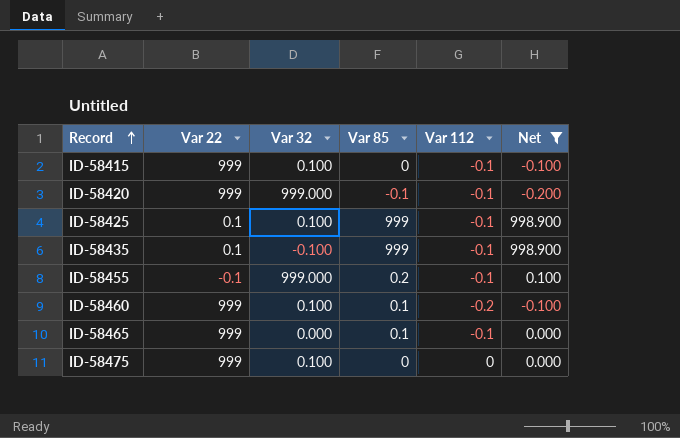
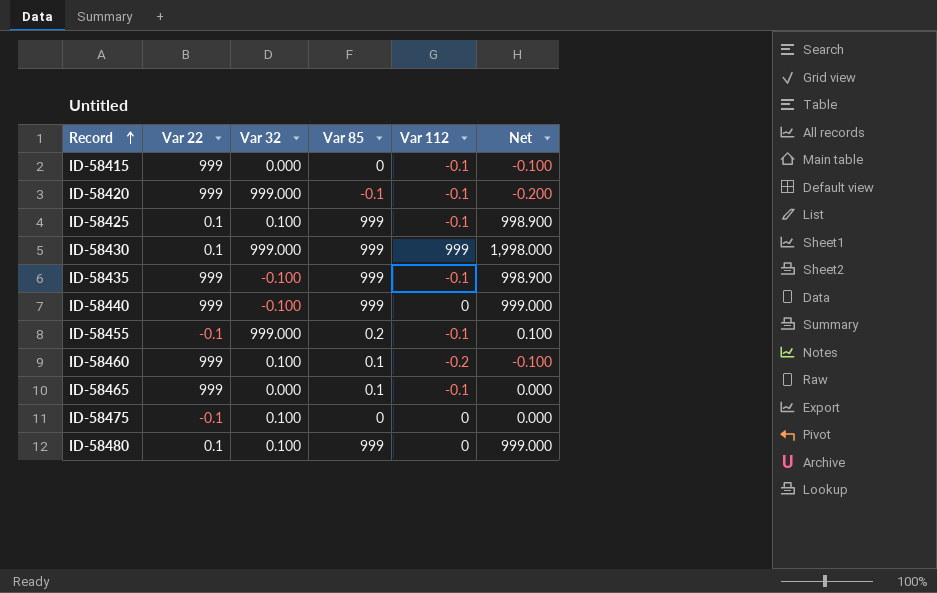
filter: Net <= 998.900 -> none
ID-58415 | Var 32: 0.100 -> 0.000
ID-58435 | Var 22: 0.1 -> 999
ID-58475 | Var 22: 999 -> -0.1

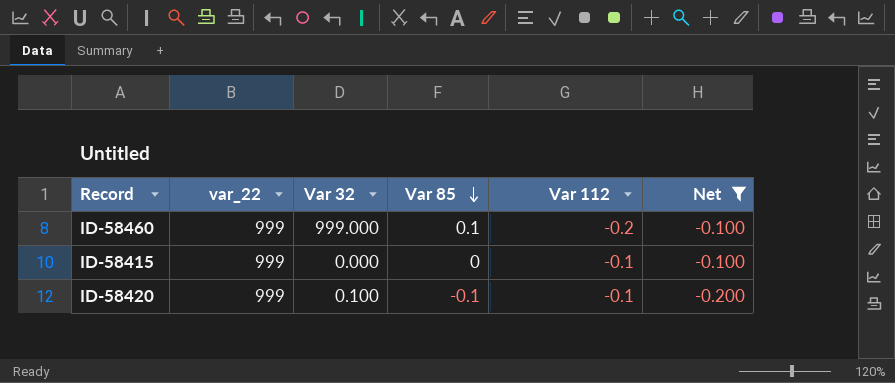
filter: none -> Net <= -0.100
row order: Record ascending -> Var 85 descending
column name: Var 22 -> var_22
ID-58460 | Var 32: 0.100 -> 999.000
ID-58420 | Var 32: 999.000 -> 0.100

